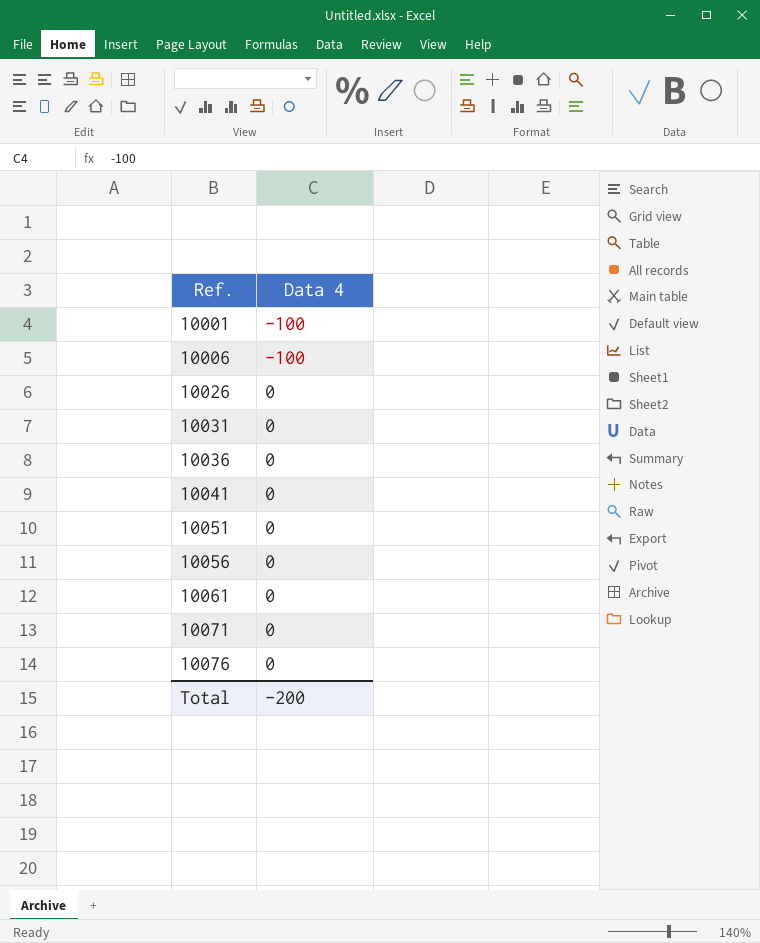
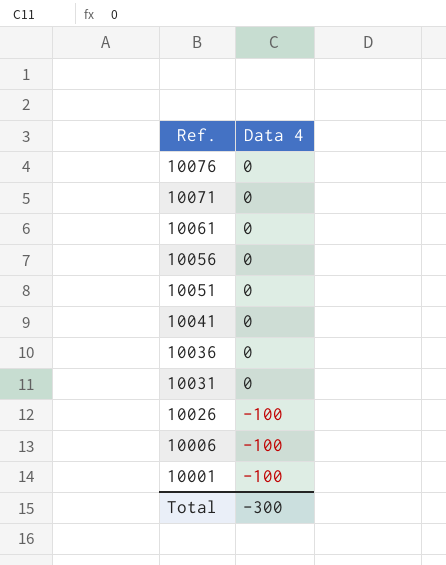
row order: Ref. ascending -> Ref. descending
10026 | Data 4: 0 -> -100
Total | Data 4: -200 -> -300

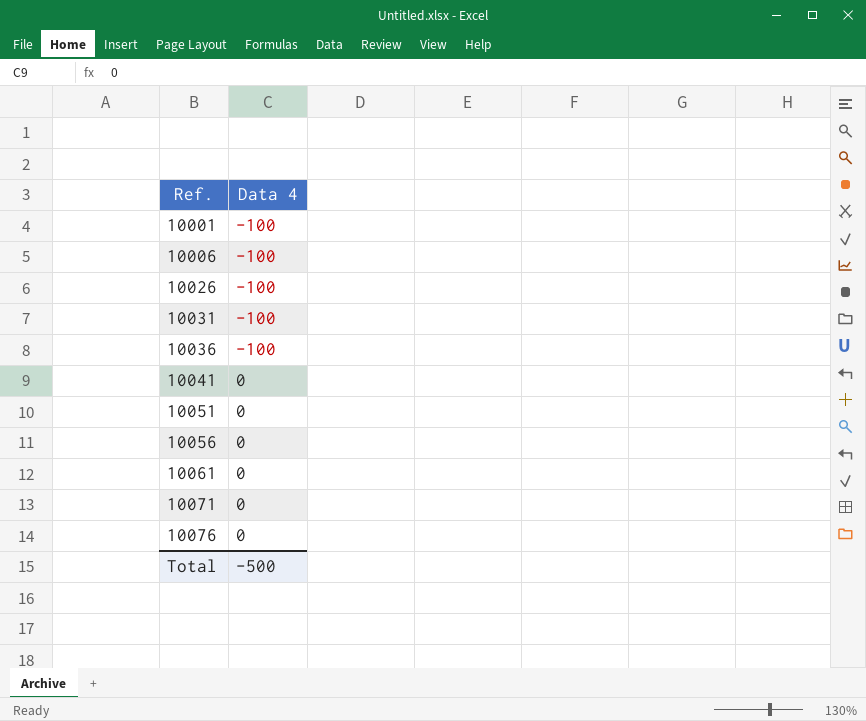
row order: Ref. descending -> Ref. ascending
10031 | Data 4: 0 -> -100
10036 | Data 4: 0 -> -100
Total | Data 4: -300 -> -500

